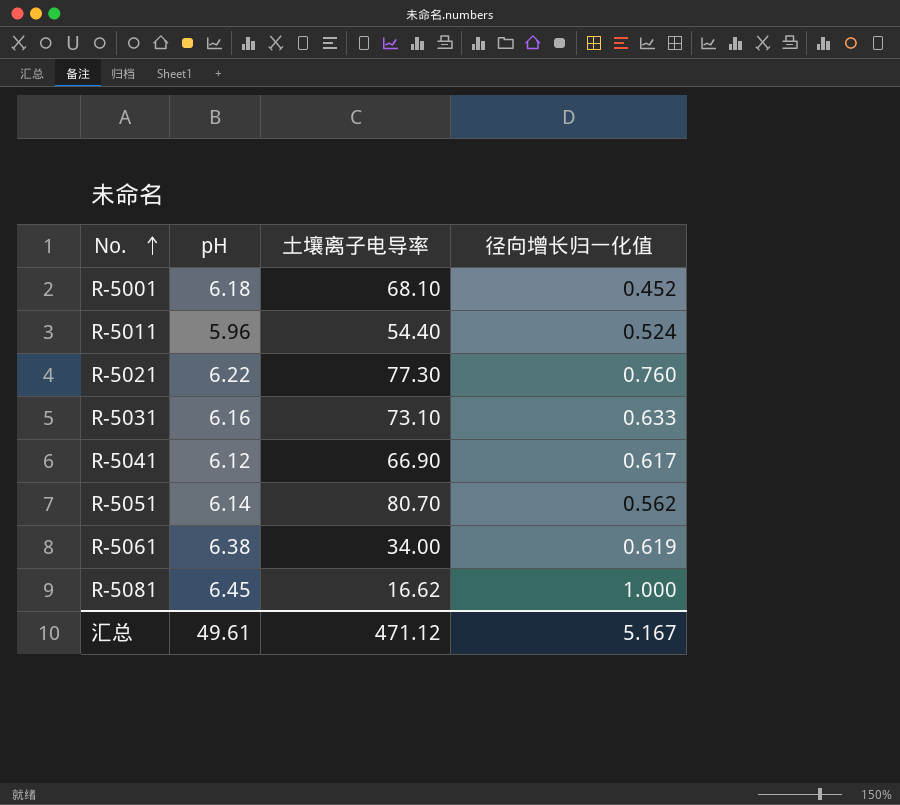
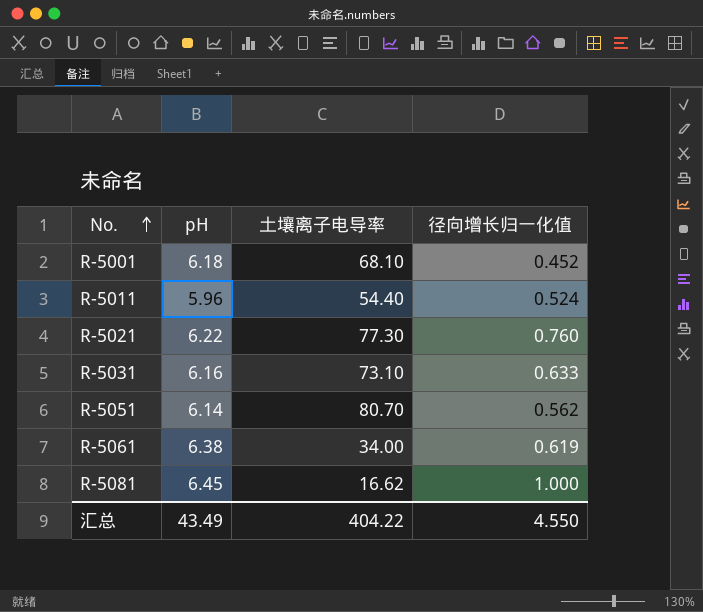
row R-5041: 6.12 | 66.90 | 0.617 -> none
汇总 | pH: 49.61 -> 43.49
汇总 | 土壤离子电导率: 471.12 -> 404.22
汇总 | 径向增长归一化值: 5.167 -> 4.550

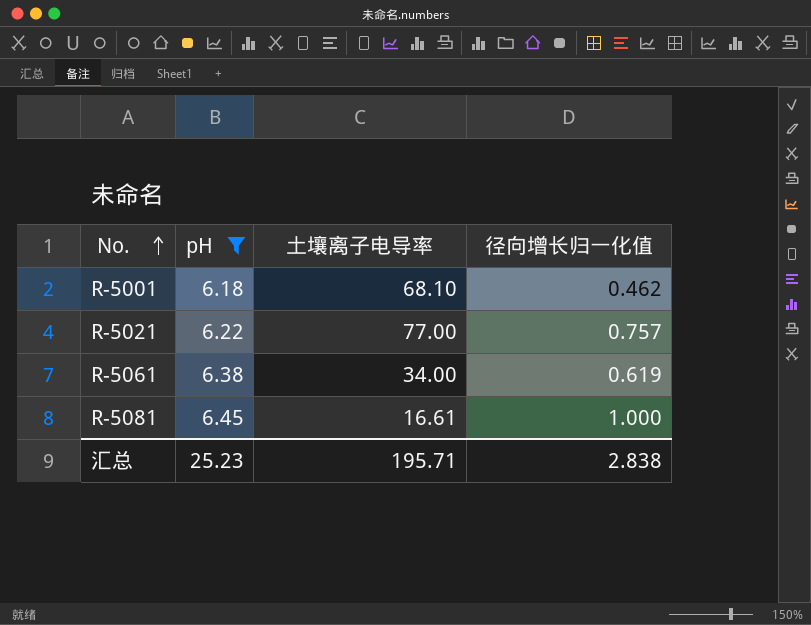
filter: none -> pH >= 6.18
R-5001 | 径向增长归一化值: 0.452 -> 0.462
R-5021 | 土壤离子电导率: 77.30 -> 77.00
R-5021 | 径向增长归一化值: 0.760 -> 0.757
R-5081 | 土壤离子电导率: 16.62 -> 16.61
汇总 | pH: 43.49 -> 25.23
汇总 | 土壤离子电导率: 404.22 -> 195.71
汇总 | 径向增长归一化值: 4.550 -> 2.838

